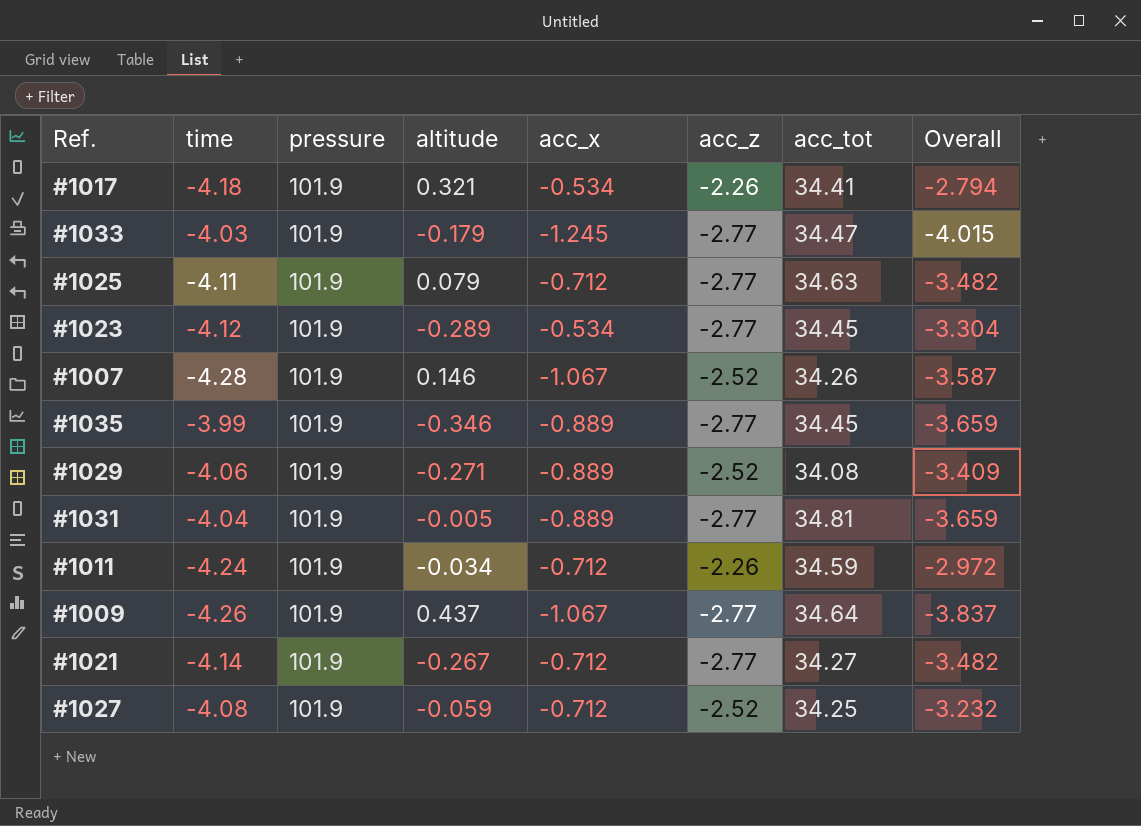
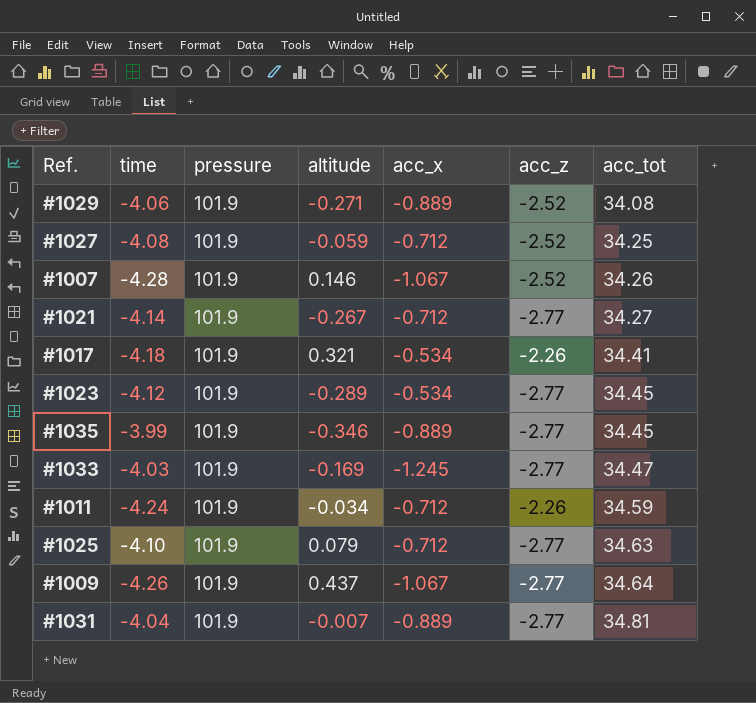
row order: none -> acc_tot ascending
column Overall | formula: [acc_x] + [acc_z] -> none
#1033 | altitude: -0.179 -> -0.169
#1025 | time: -4.11 -> -4.10
#1031 | altitude: -0.005 -> -0.007

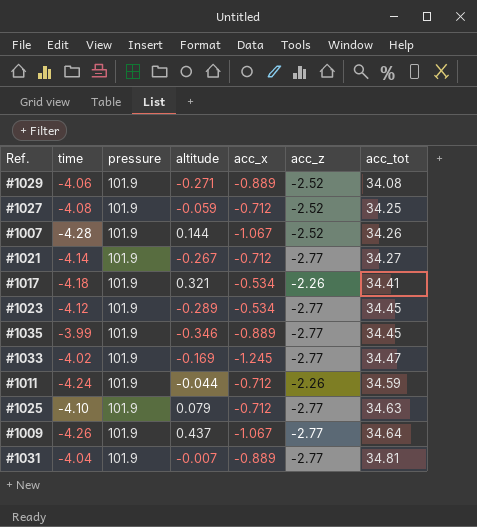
#1007 | altitude: 0.146 -> 0.144
#1033 | time: -4.03 -> -4.02
#1011 | altitude: -0.034 -> -0.044

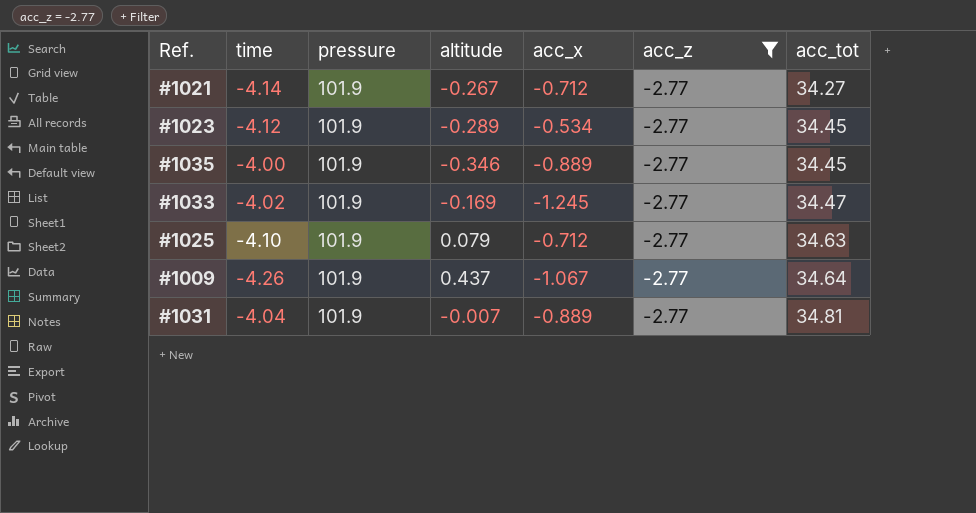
filter: none -> acc_z = -2.77
#1035 | time: -3.99 -> -4.00

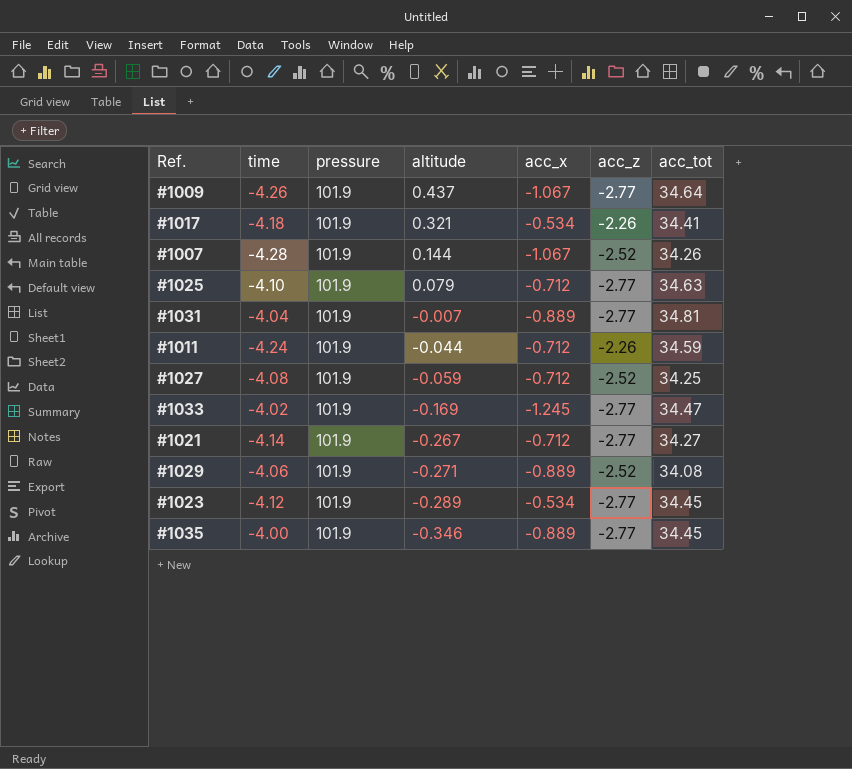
filter: acc_z = -2.77 -> none
row order: acc_tot ascending -> altitude descending

